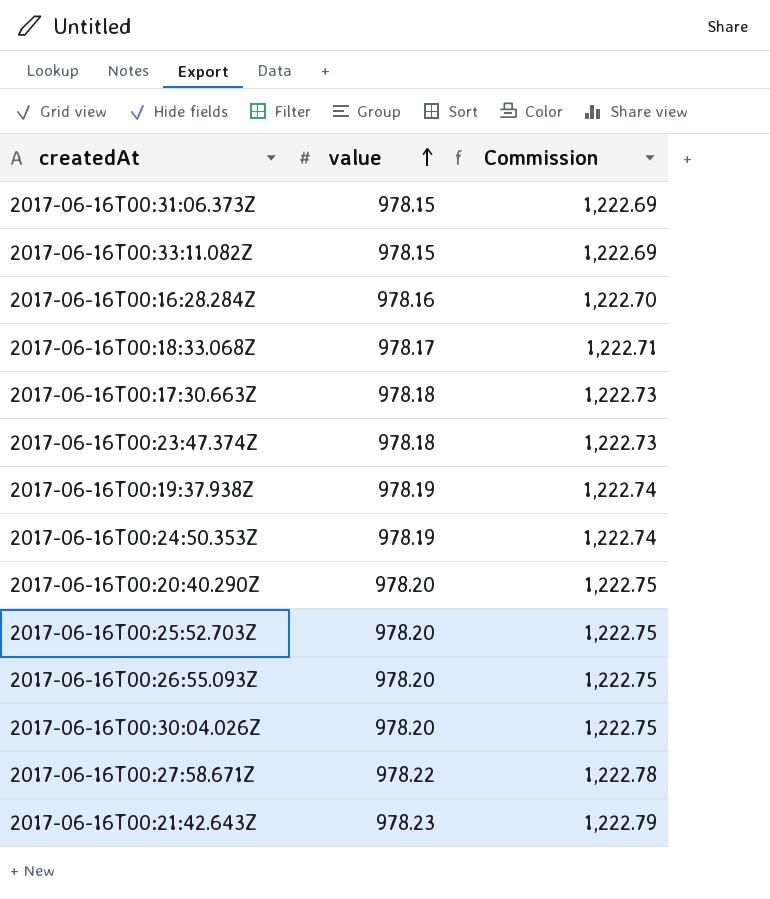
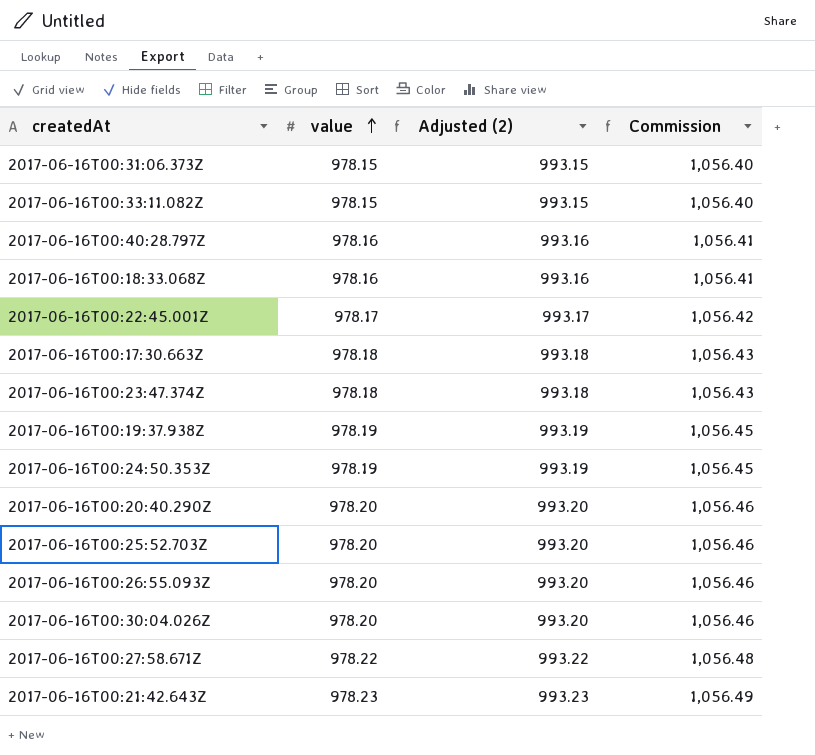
column Adjusted (2) | formula: none -> [value] + 15
column Commission | formula: [value] * 1.25 -> [value] * 1.08
row 2017-06-16T00:16:28.284Z: 978.16 | 1,222.70 -> none
row 2017-06-16T00:40:28.797Z: none -> 978.16 | 993.16 | 1,056.41
2017-06-16T00:18:33.068Z | value: 978.17 -> 978.16
row 2017-06-16T00:22:45.001Z: none -> 978.17 | 993.17 | 1,056.42

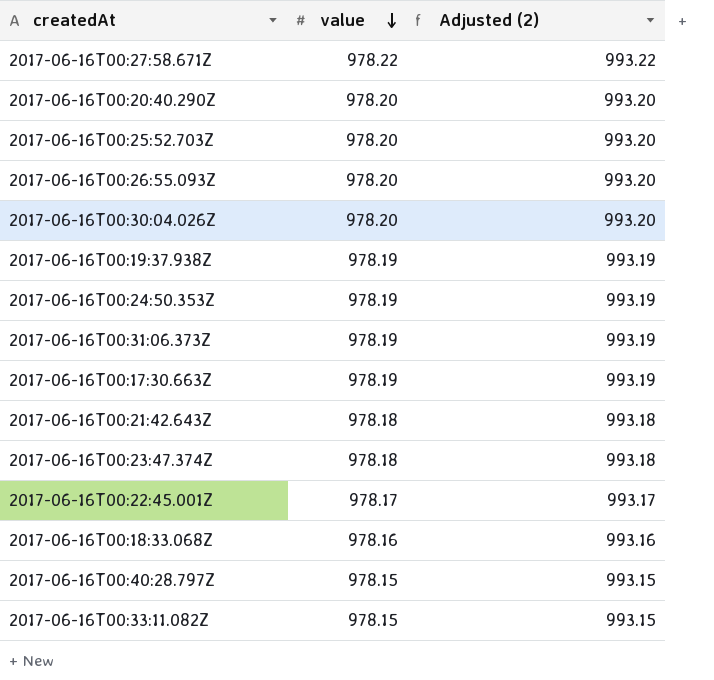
row order: value ascending -> value descending
column Commission | formula: [value] * 1.08 -> none
2017-06-16T00:31:06.373Z | value: 978.15 -> 978.19
2017-06-16T00:31:06.373Z | Adjusted (2): 993.15 -> 993.19
2017-06-16T00:17:30.663Z | value: 978.18 -> 978.19
2017-06-16T00:17:30.663Z | Adjusted (2): 993.18 -> 993.19
2017-06-16T00:21:42.643Z | value: 978.23 -> 978.18
2017-06-16T00:21:42.643Z | Adjusted (2): 993.23 -> 993.18
2017-06-16T00:40:28.797Z | value: 978.16 -> 978.15
2017-06-16T00:40:28.797Z | Adjusted (2): 993.16 -> 993.15

